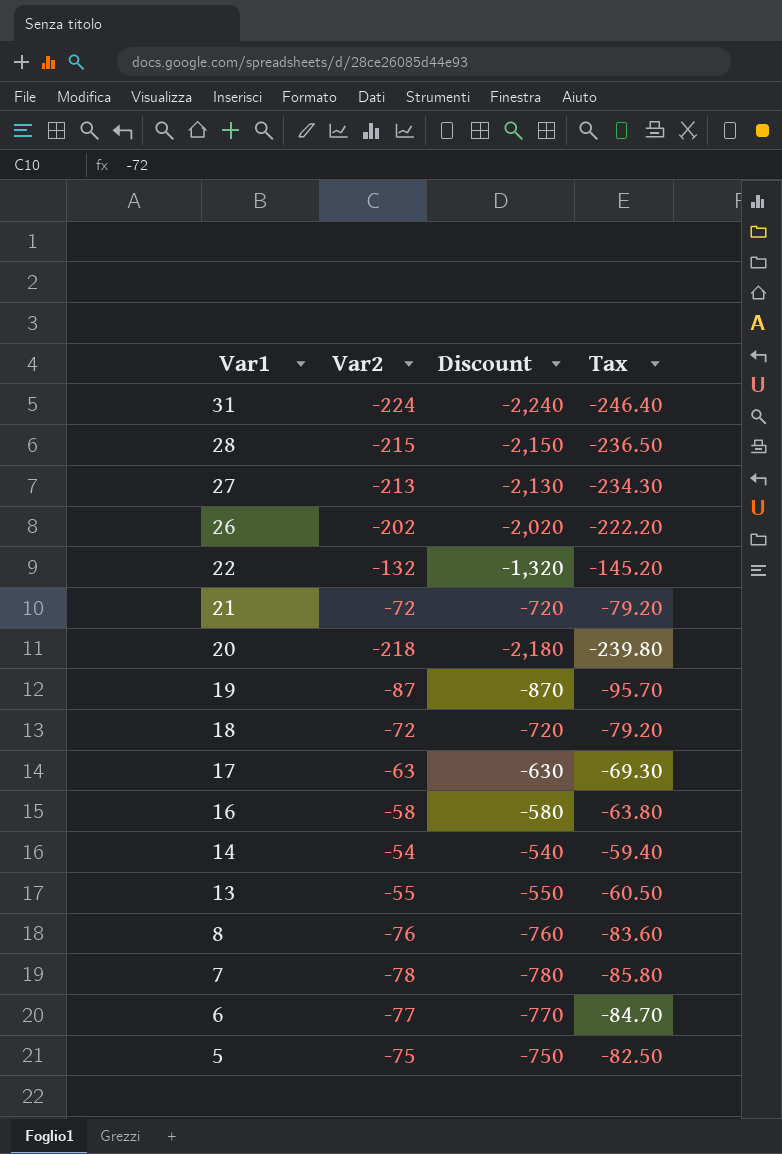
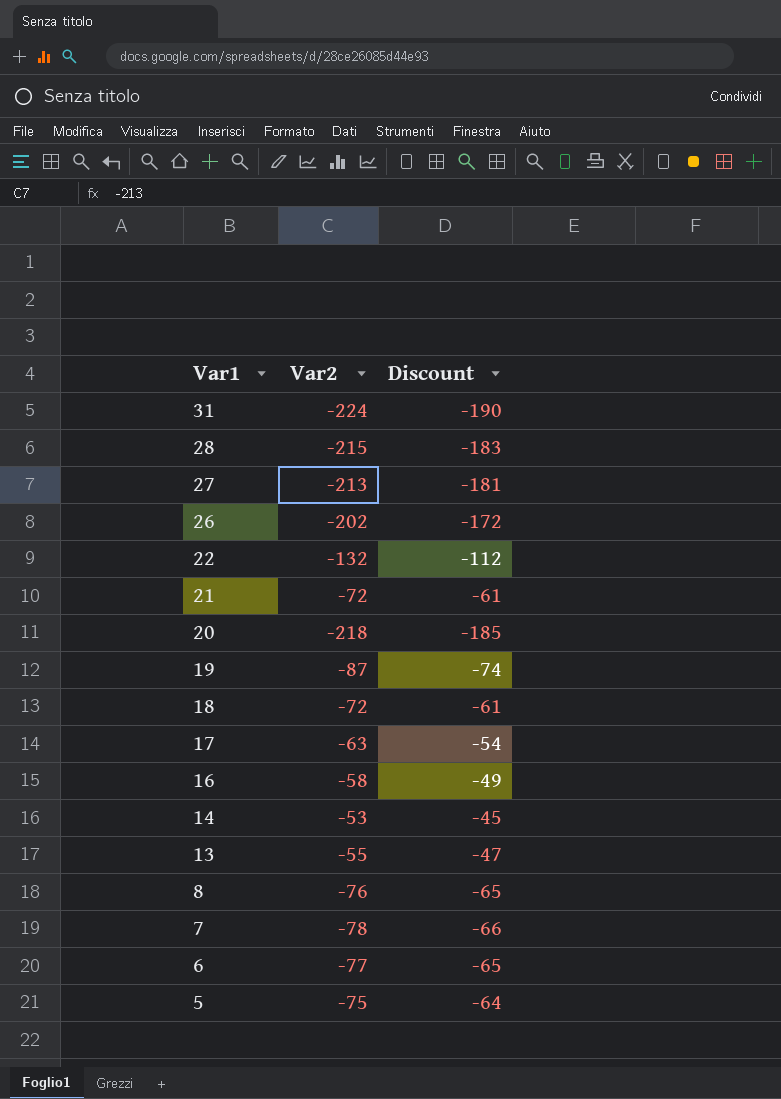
column Tax | formula: [Var2] * 1.1 -> none
column Discount | formula: [Var2] * 10 -> [Var2] * 0.85
14 | Var2: -54 -> -53

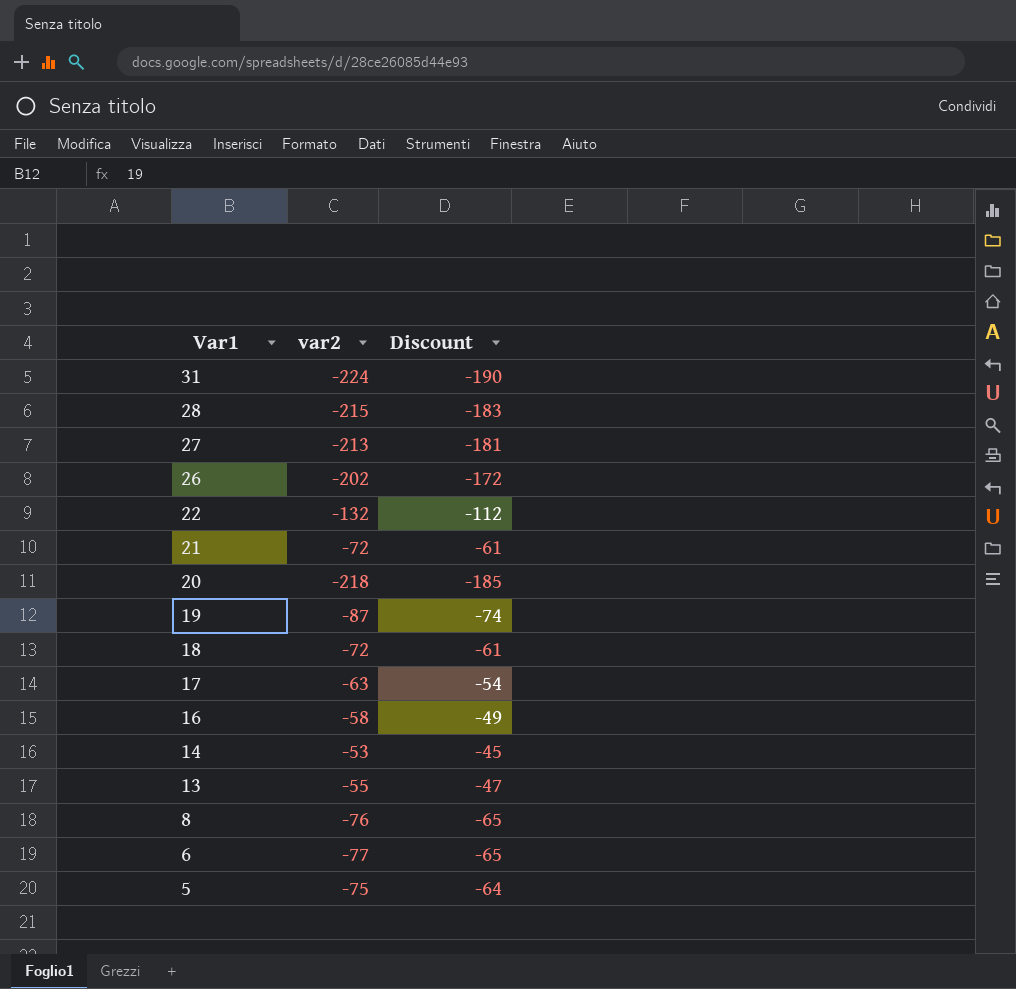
column name: Var2 -> var2
row 7: -78 | -66 -> none

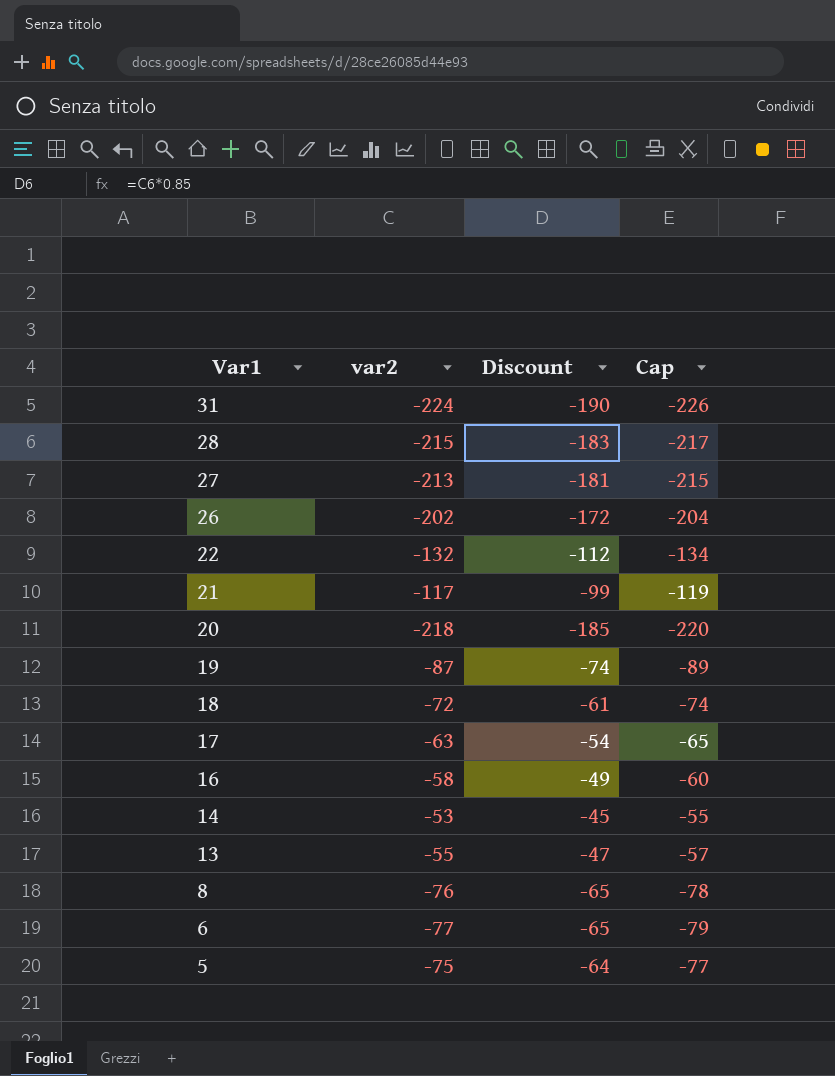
column Cap | formula: none -> [var2] - 2
21 | var2: -72 -> -117
21 | Discount: -61 -> -99

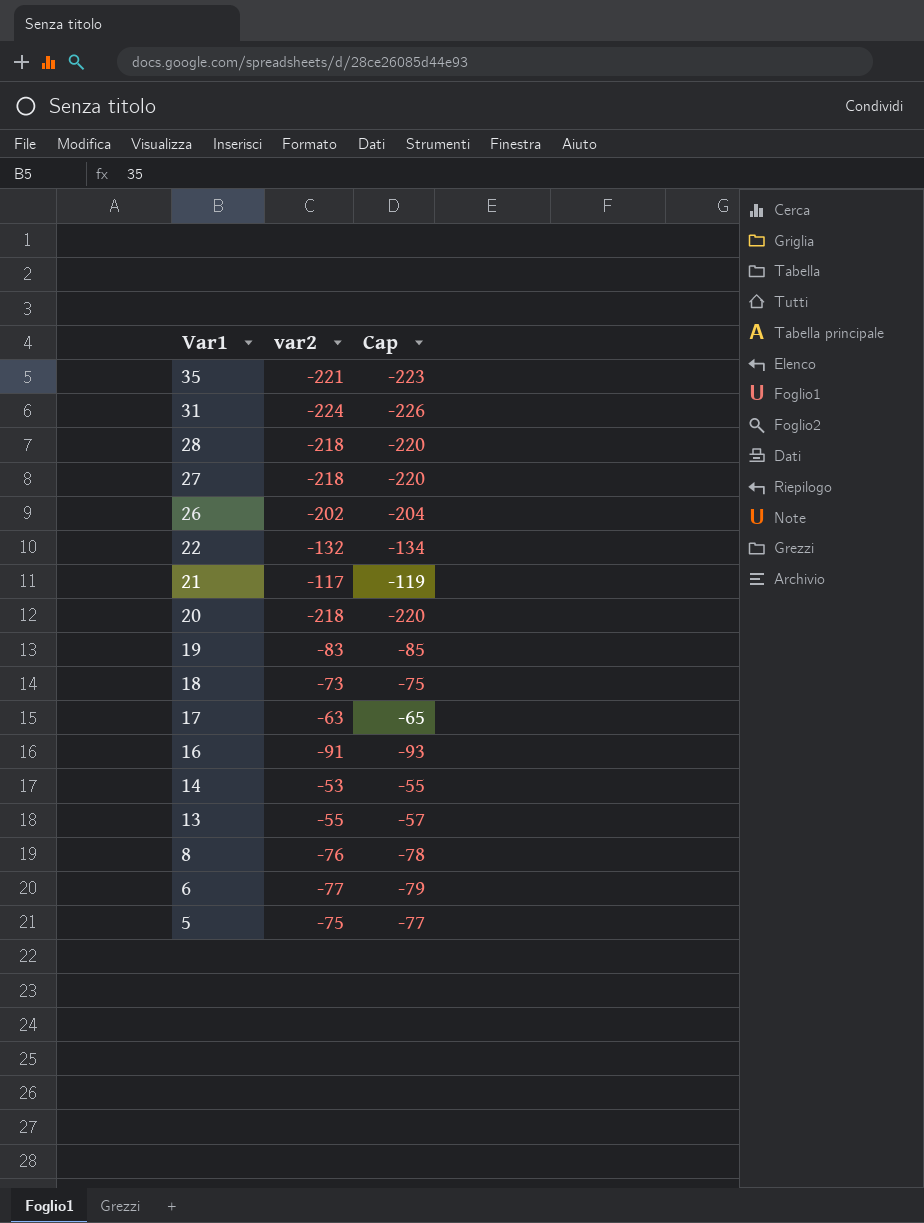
column Discount | formula: [var2] * 0.85 -> none
row 35: none -> -221 | -223
28 | var2: -215 -> -218
28 | Cap: -217 -> -220
27 | var2: -213 -> -218
27 | Cap: -215 -> -220
19 | var2: -87 -> -83
19 | Cap: -89 -> -85
18 | var2: -72 -> -73
18 | Cap: -74 -> -75
16 | var2: -58 -> -91
16 | Cap: -60 -> -93

